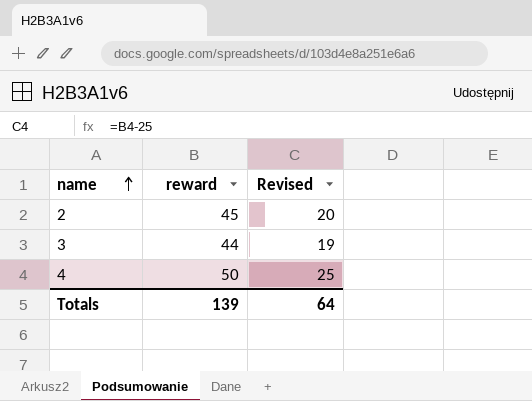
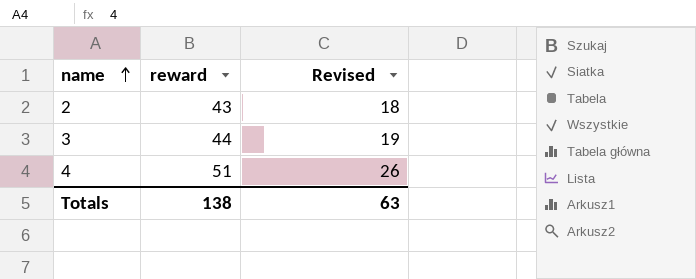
2 | reward: 45 -> 43
2 | Revised: 20 -> 18
4 | reward: 50 -> 51
4 | Revised: 25 -> 26
Totals | reward: 139 -> 138
Totals | Revised: 64 -> 63

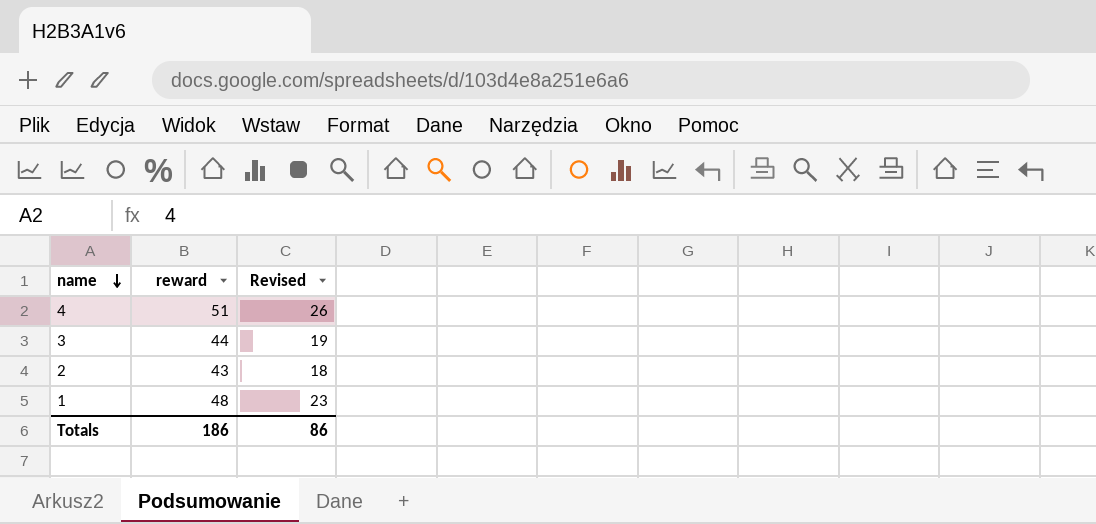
row order: name ascending -> name descending
row 1: none -> 48 | 23
Totals | reward: 138 -> 186
Totals | Revised: 63 -> 86

